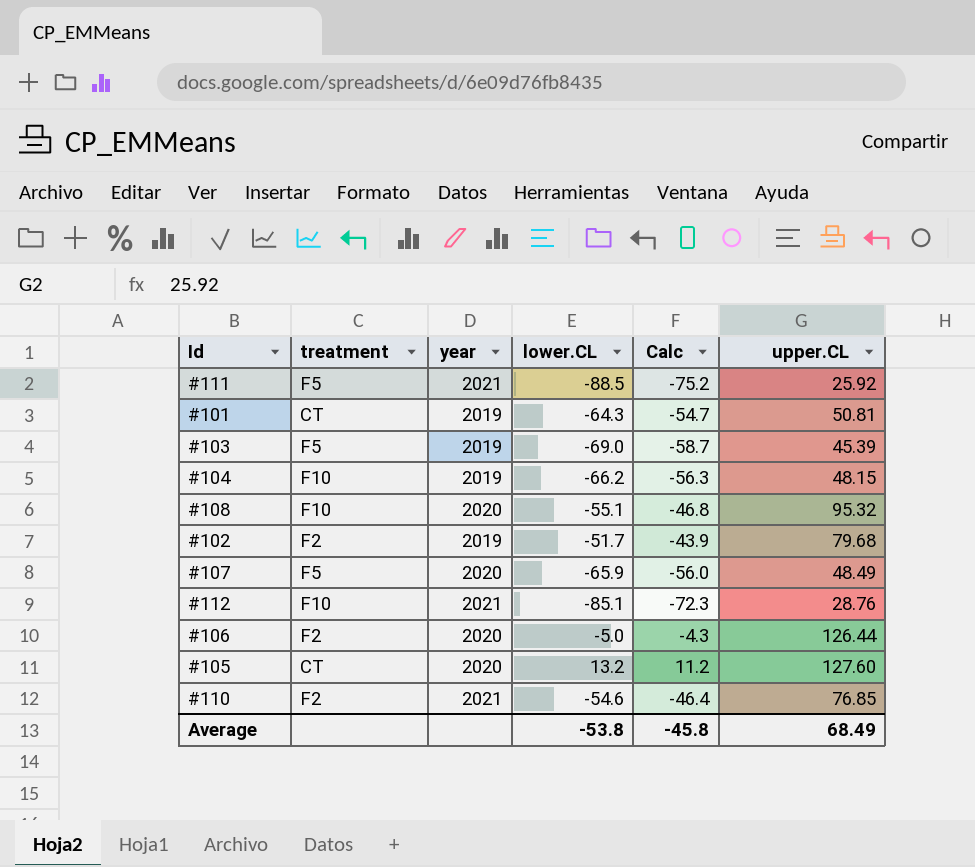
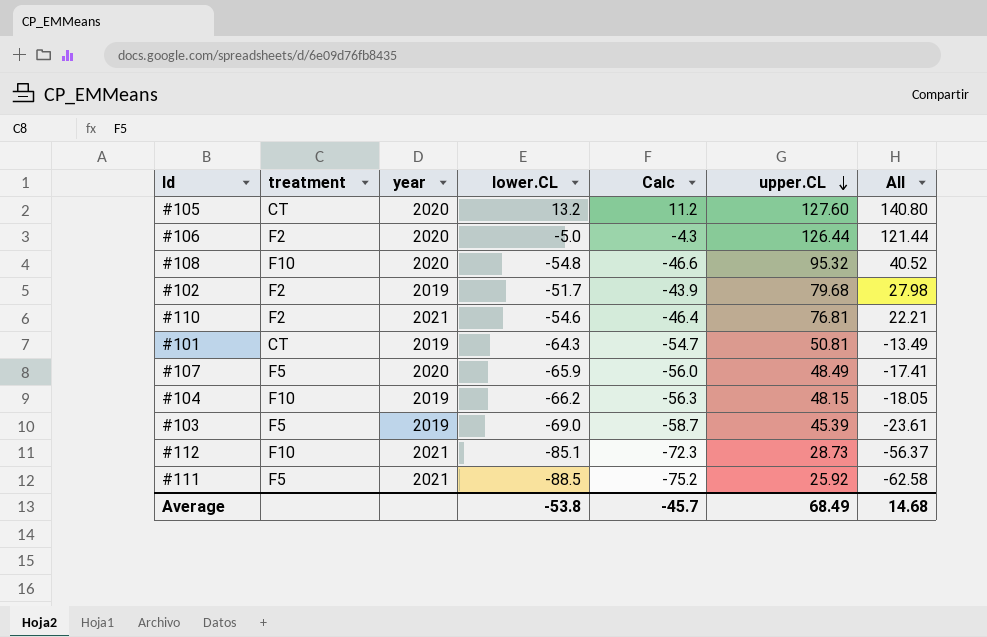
row order: none -> upper.CL descending
column All | formula: none -> [lower.CL] + [upper.CL]
#108 | lower.CL: -55.1 -> -54.8
#108 | Calc: -46.8 -> -46.6
#110 | upper.CL: 76.85 -> 76.81
#112 | upper.CL: 28.76 -> 28.73
Average | Calc: -45.8 -> -45.7

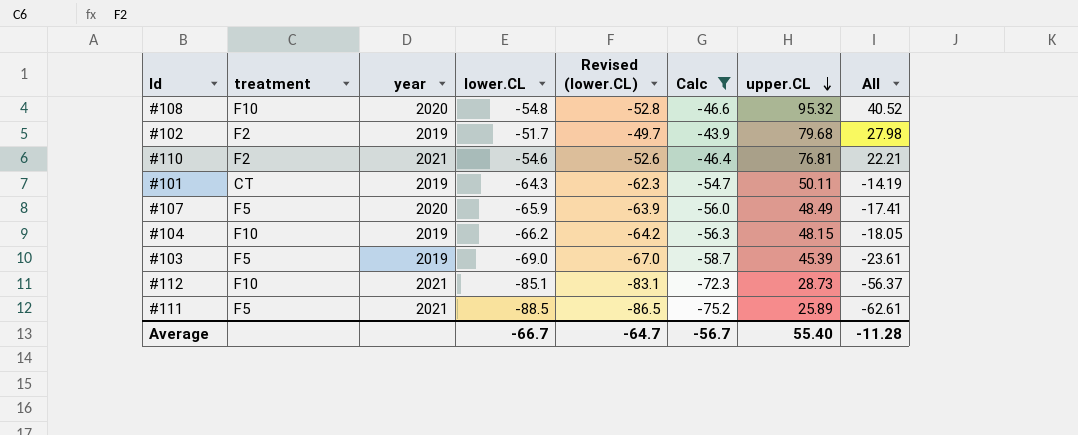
filter: none -> Calc <= -43.9
column Revised (lower.CL) | formula: none -> [lower.CL] + 2
#101 | upper.CL: 50.81 -> 50.11
#101 | All: -13.49 -> -14.19
#111 | upper.CL: 25.92 -> 25.89
#111 | All: -62.58 -> -62.61
Average | lower.CL: -53.8 -> -66.7
Average | Calc: -45.7 -> -56.7
Average | upper.CL: 68.49 -> 55.40
Average | All: 14.68 -> -11.28

